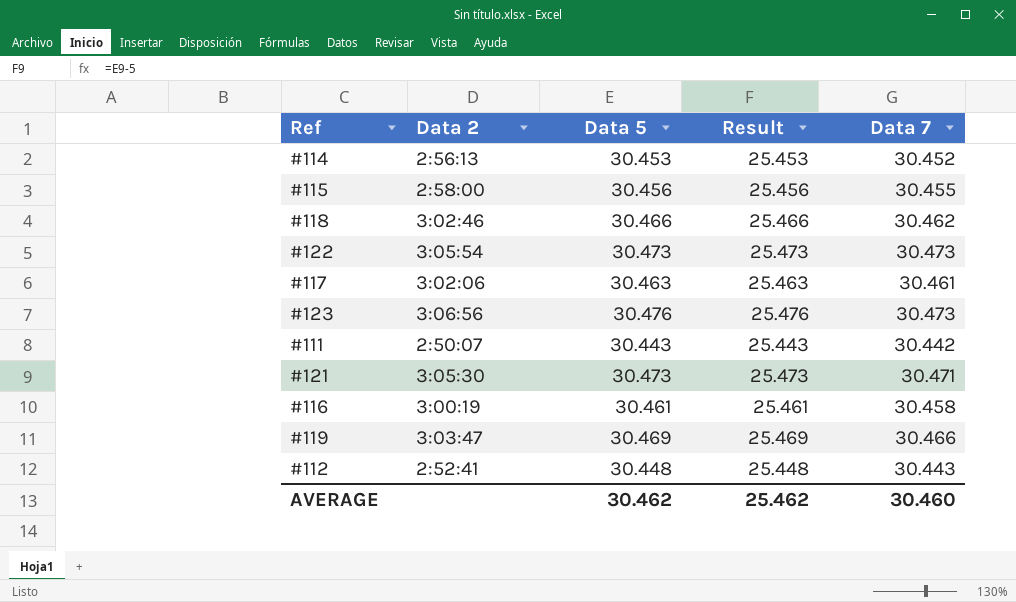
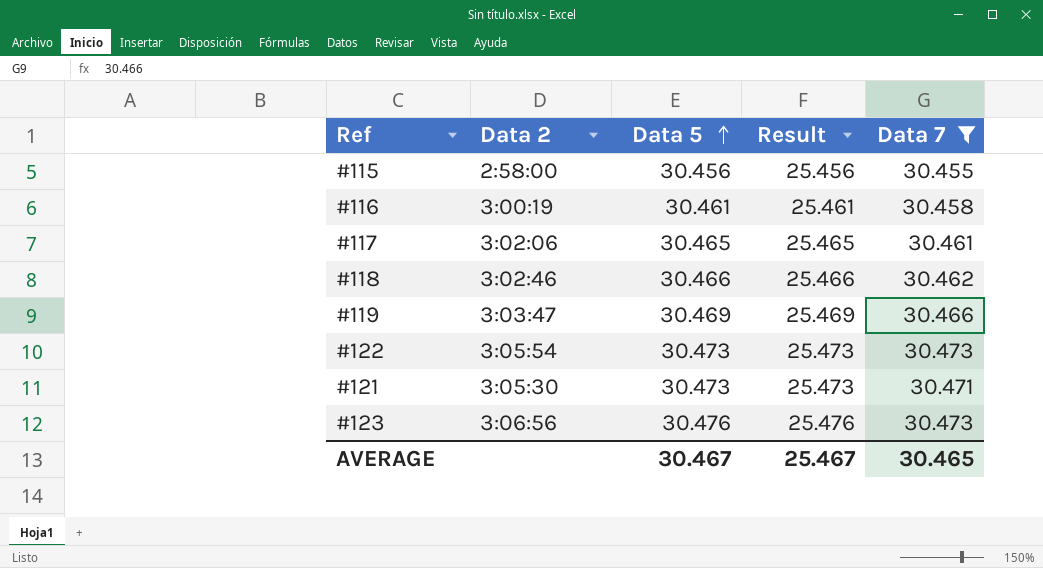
filter: none -> Data 7 >= 30.455
row order: none -> Data 5 ascending
#117 | Data 5: 30.463 -> 30.465
#117 | Result: 25.463 -> 25.465
AVERAGE | Data 5: 30.462 -> 30.467
AVERAGE | Result: 25.462 -> 25.467
AVERAGE | Data 7: 30.460 -> 30.465

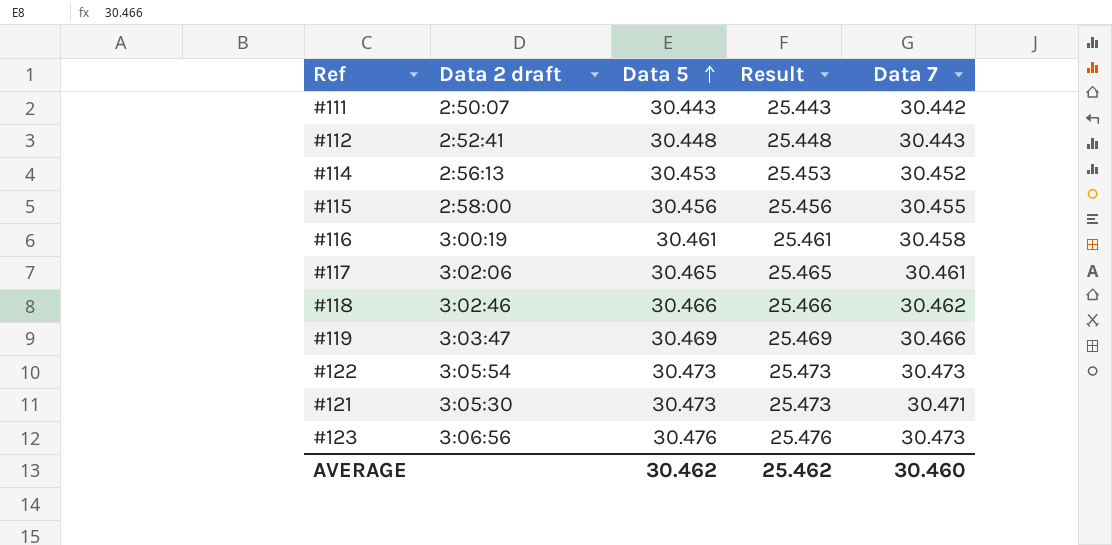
filter: Data 7 >= 30.455 -> none
column name: Data 2 -> Data 2 draft
AVERAGE | Data 5: 30.467 -> 30.462
AVERAGE | Result: 25.467 -> 25.462
AVERAGE | Data 7: 30.465 -> 30.460

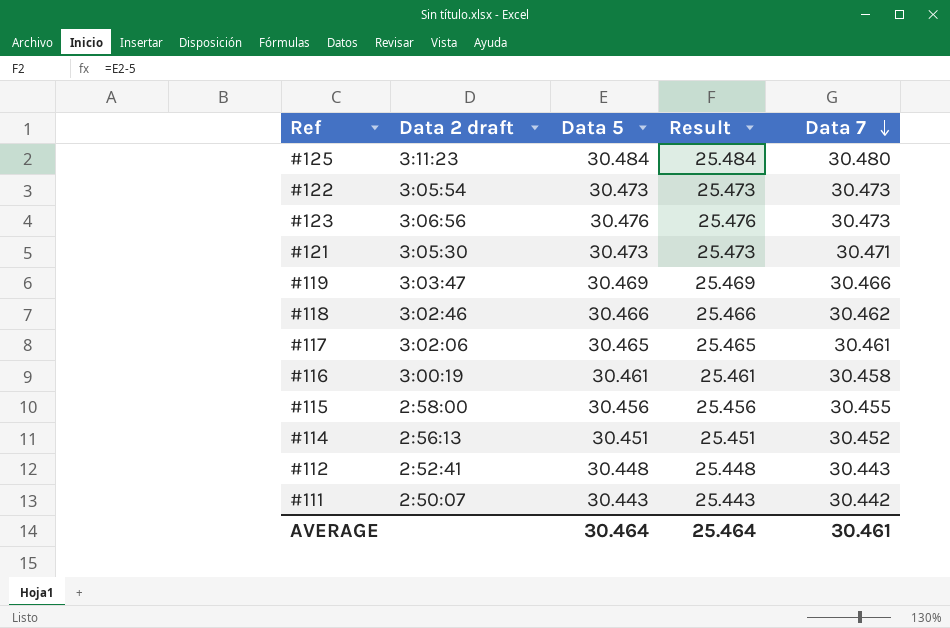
row order: Data 5 ascending -> Data 7 descending
row #125: none -> 3:11:23 | 30.484 | 25.484 | 30.480
#114 | Data 5: 30.453 -> 30.451
#114 | Result: 25.453 -> 25.451
AVERAGE | Data 5: 30.462 -> 30.464
AVERAGE | Result: 25.462 -> 25.464
AVERAGE | Data 7: 30.460 -> 30.461

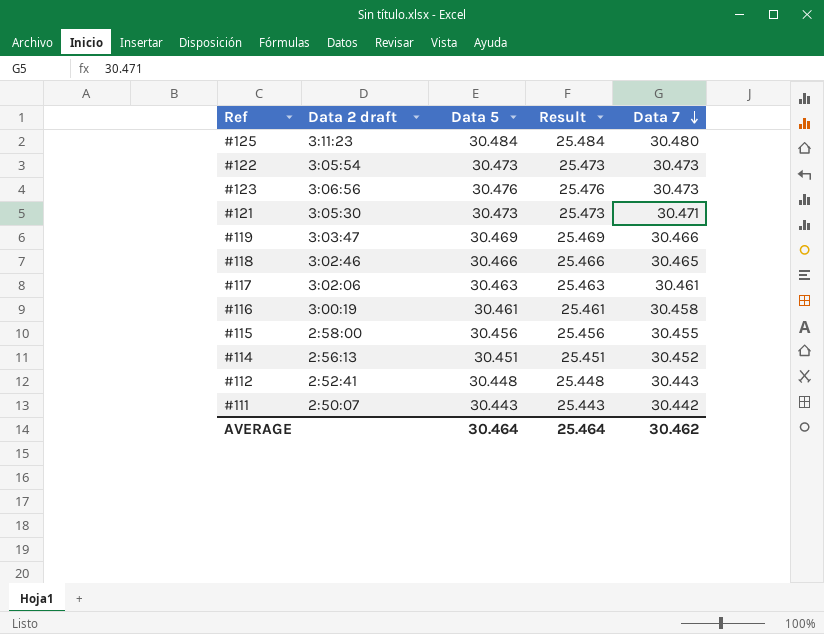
#118 | Data 7: 30.462 -> 30.465
#117 | Data 5: 30.465 -> 30.463
#117 | Result: 25.465 -> 25.463
AVERAGE | Data 7: 30.461 -> 30.462

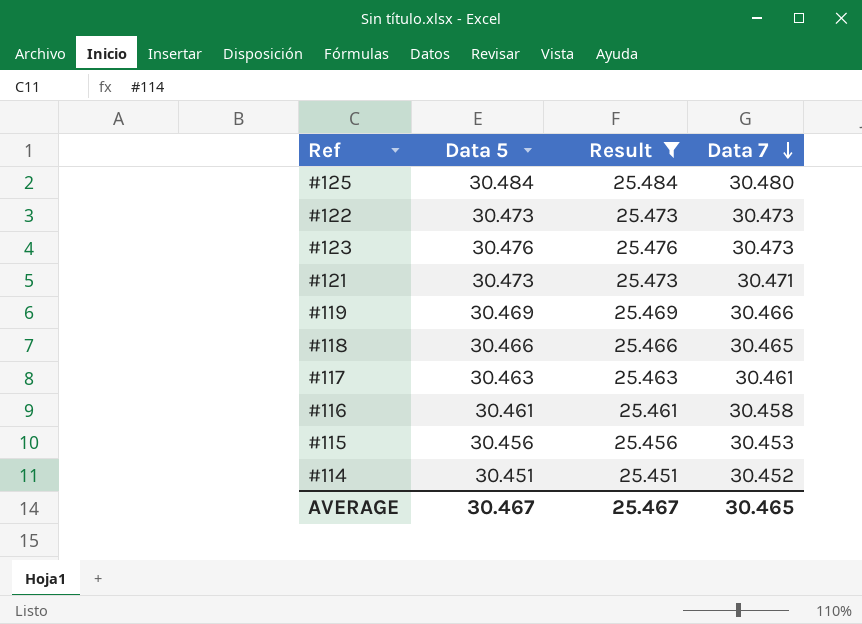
filter: none -> Result >= 25.451
column Data 2 draft | position: 2 -> none
#115 | Data 7: 30.455 -> 30.453
AVERAGE | Data 5: 30.464 -> 30.467
AVERAGE | Result: 25.464 -> 25.467
AVERAGE | Data 7: 30.462 -> 30.465

